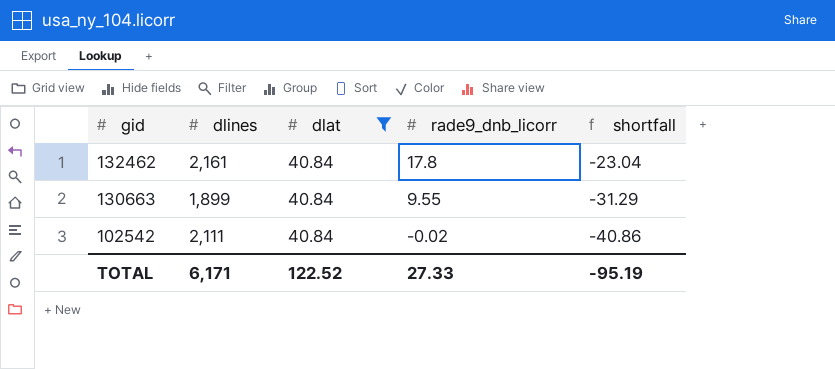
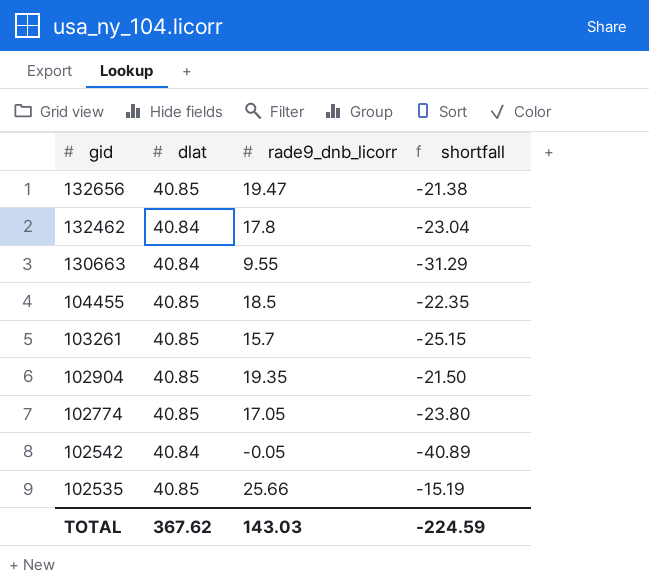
filter: dlat = 40.84 -> none
column dlines | position: 2 -> none
102542 | rade9_dnb_licorr: -0.02 -> -0.05
102542 | shortfall: -40.86 -> -40.89
TOTAL | dlat: 122.52 -> 367.62
TOTAL | rade9_dnb_licorr: 27.33 -> 143.03
TOTAL | shortfall: -95.19 -> -224.59

